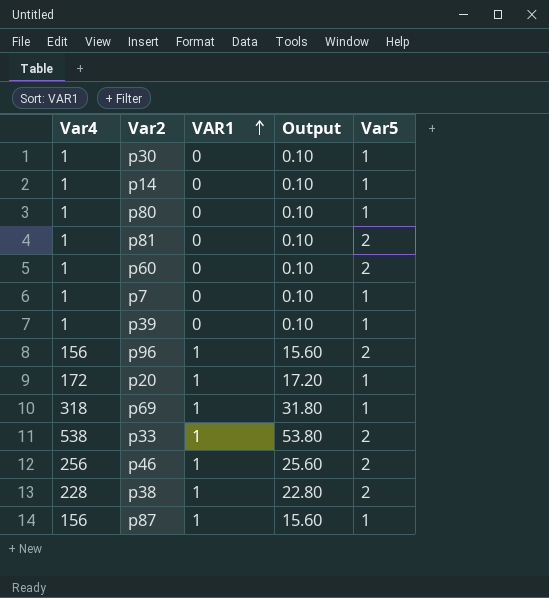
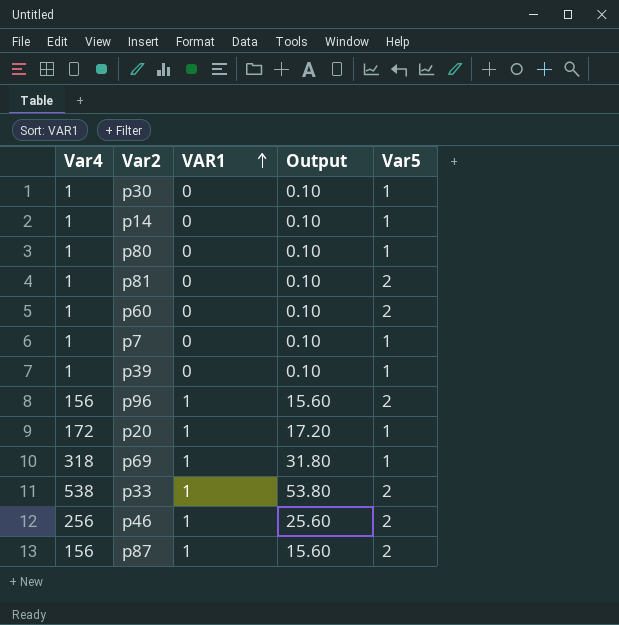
row p38: 228 | 1 | 22.80 | 2 -> none
p87 | Var5: 1 -> 2

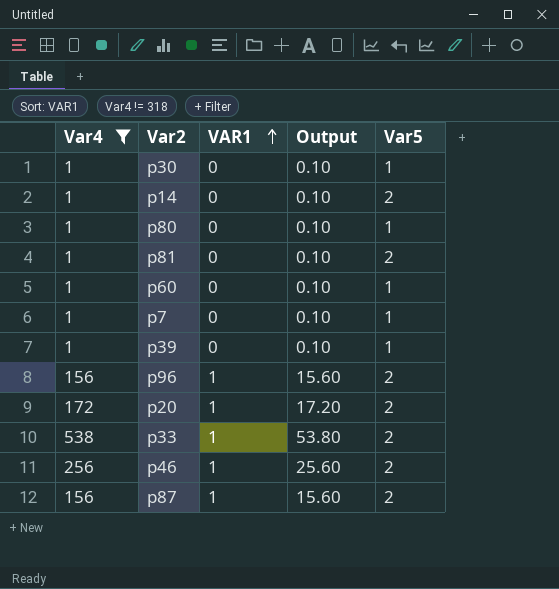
filter: none -> Var4 != 318
p14 | Var5: 1 -> 2
p60 | Var5: 2 -> 1
p20 | Var5: 1 -> 2

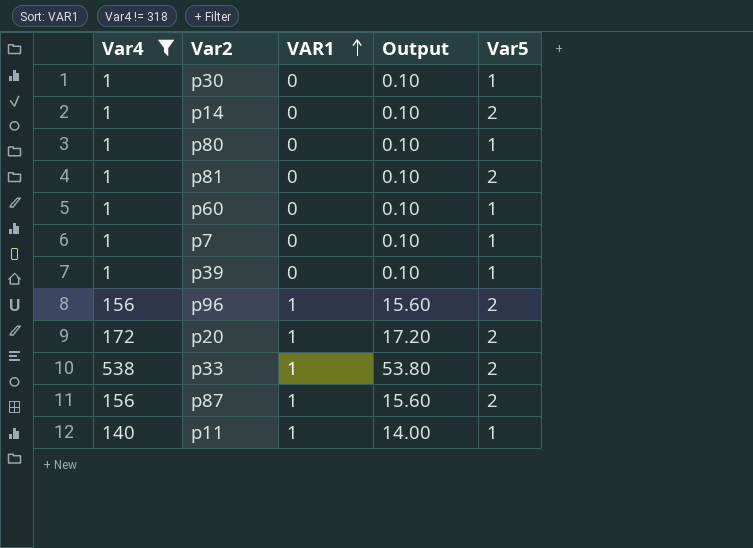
row p46: 256 | 1 | 25.60 | 2 -> none
row p11: none -> 140 | 1 | 14.00 | 1

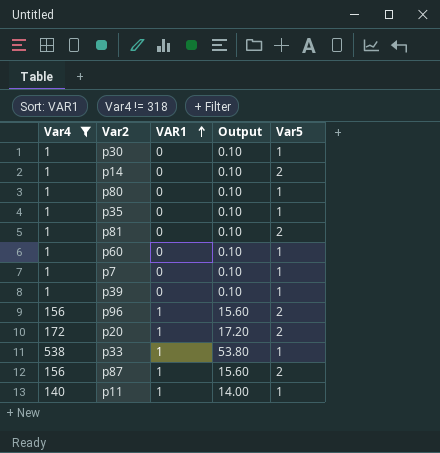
row p35: none -> 1 | 0 | 0.10 | 1
p33 | Var5: 2 -> 1

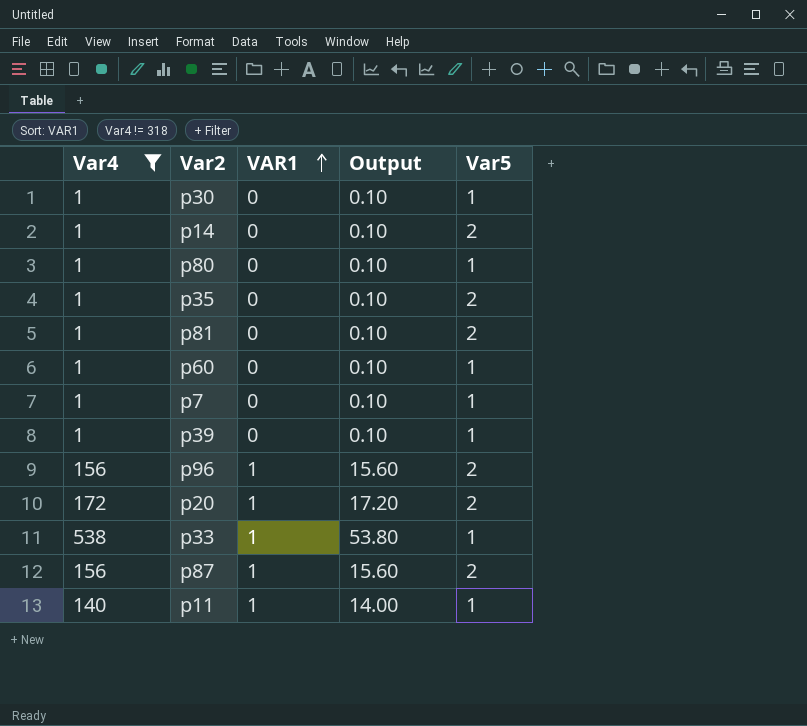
p35 | Var5: 1 -> 2

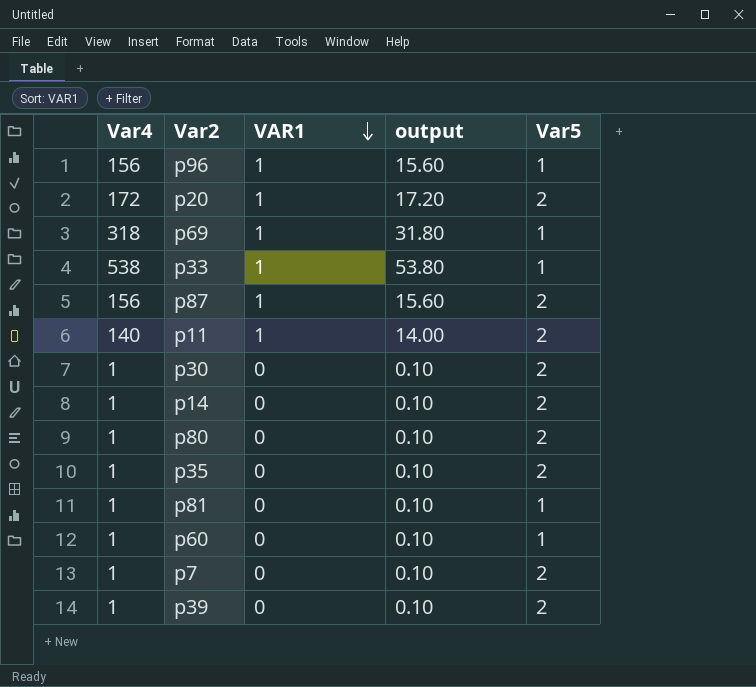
filter: Var4 != 318 -> none
row order: VAR1 ascending -> VAR1 descending
column name: Output -> output
p96 | Var5: 2 -> 1
p11 | Var5: 1 -> 2
p30 | Var5: 1 -> 2
p80 | Var5: 1 -> 2
p81 | Var5: 2 -> 1
p7 | Var5: 1 -> 2
p39 | Var5: 1 -> 2

